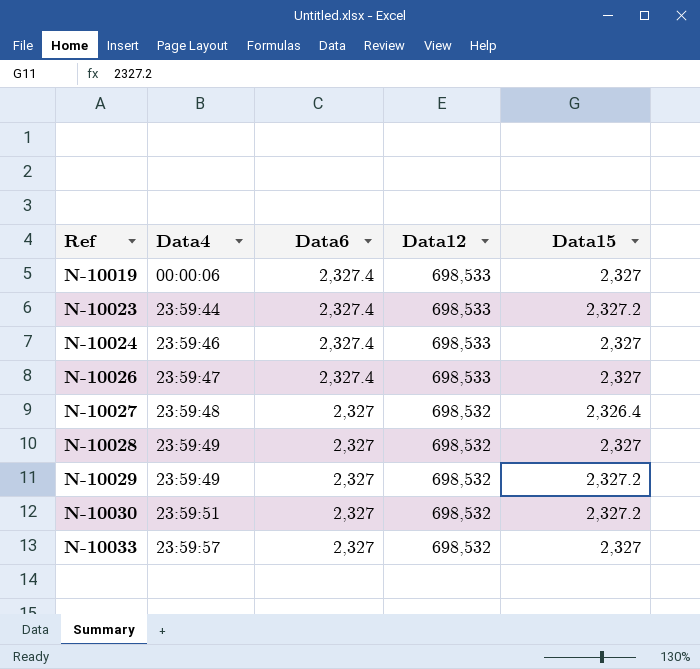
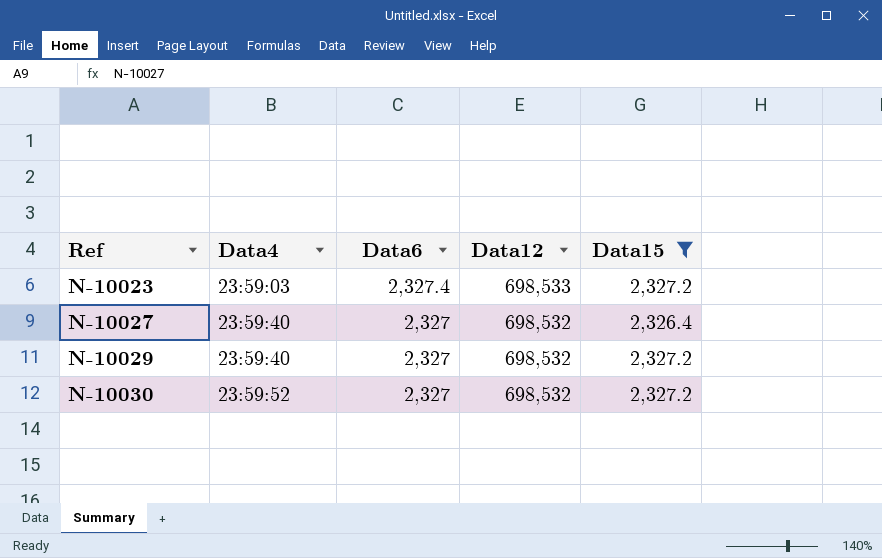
filter: none -> Data15 != 2,327
N-10023 | Data4: 23:59:44 -> 23:59:03
N-10027 | Data4: 23:59:48 -> 23:59:40
N-10029 | Data4: 23:59:49 -> 23:59:40
N-10030 | Data4: 23:59:51 -> 23:59:52

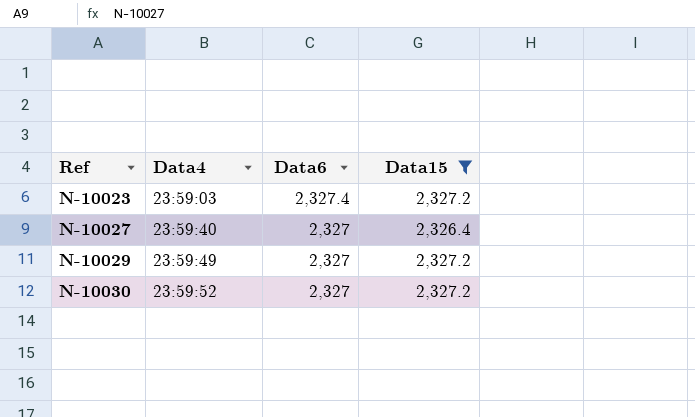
column Data12 | position: 4 -> none
N-10029 | Data4: 23:59:40 -> 23:59:49

